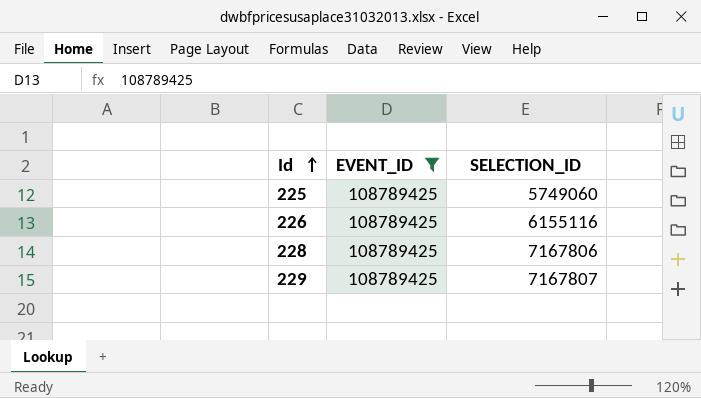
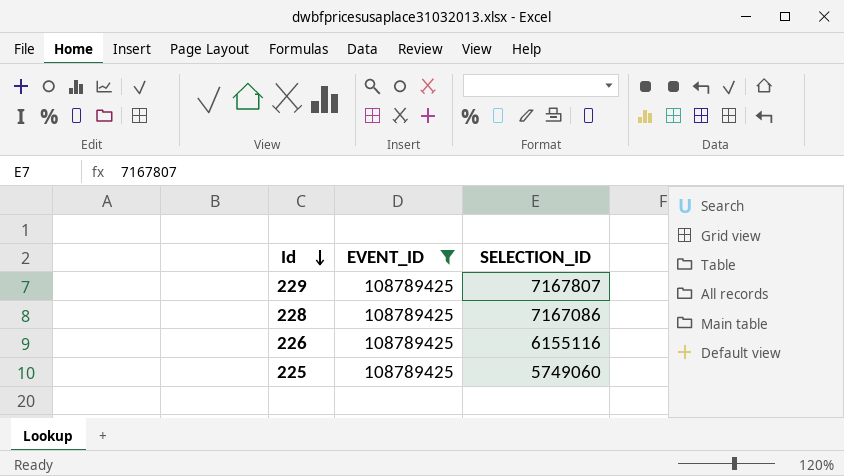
row order: Id ascending -> Id descending
228 | SELECTION_ID: 7167806 -> 7167086

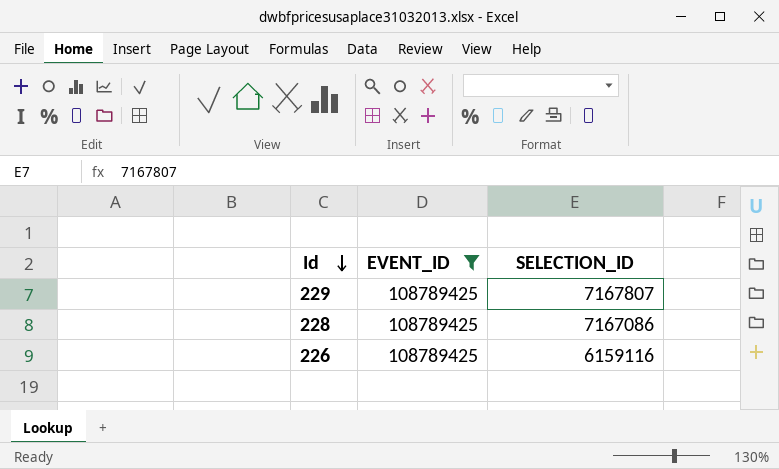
row 225: 108789425 | 5749060 -> none
226 | SELECTION_ID: 6155116 -> 6159116

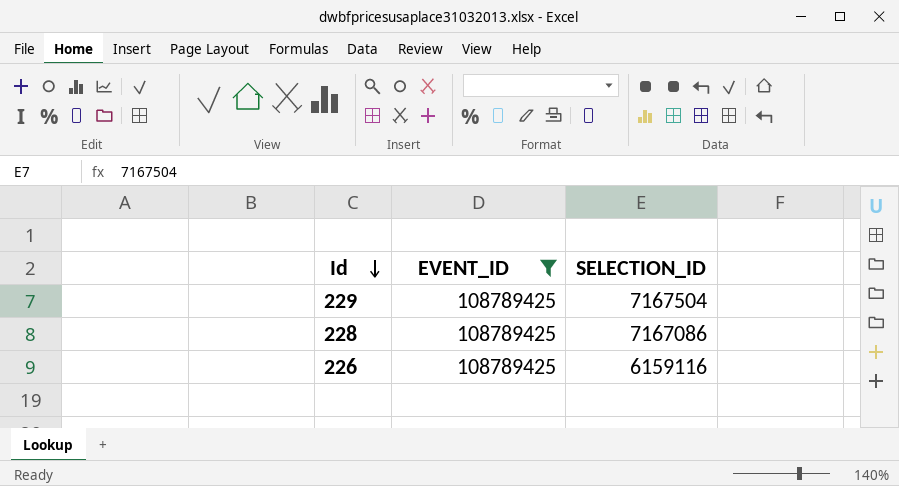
229 | SELECTION_ID: 7167807 -> 7167504

